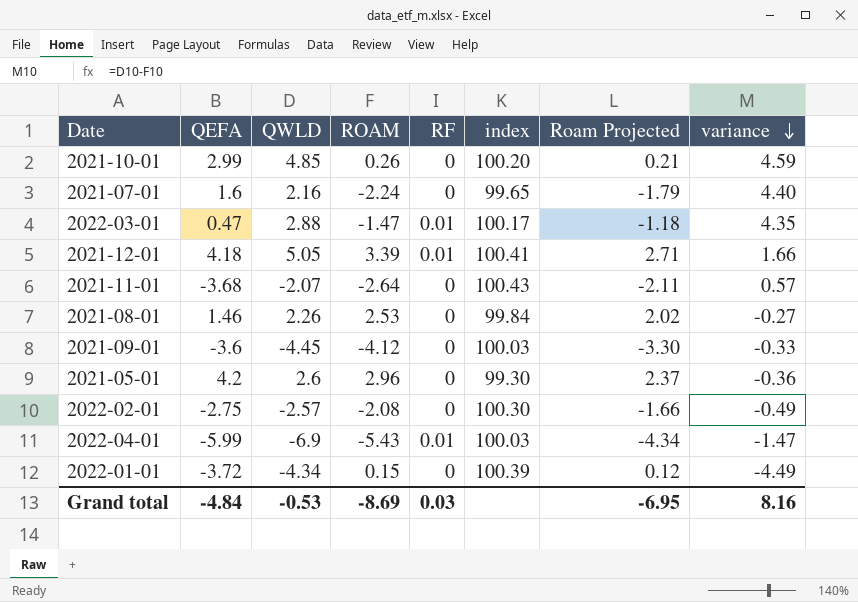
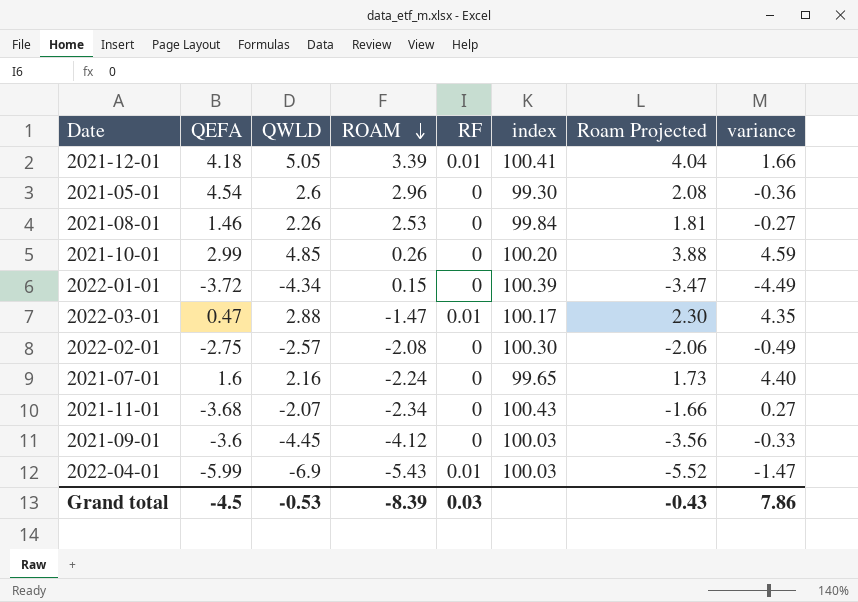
row order: variance descending -> ROAM descending
column Roam Projected | formula: [ROAM] * 0.8 -> [QWLD] * 0.8
2021-05-01 | QEFA: 4.2 -> 4.54
2021-11-01 | ROAM: -2.64 -> -2.34
2021-11-01 | variance: 0.57 -> 0.27
Grand total | QEFA: -4.84 -> -4.5
Grand total | ROAM: -8.69 -> -8.39
Grand total | Roam Projected: -6.95 -> -0.43
Grand total | variance: 8.16 -> 7.86

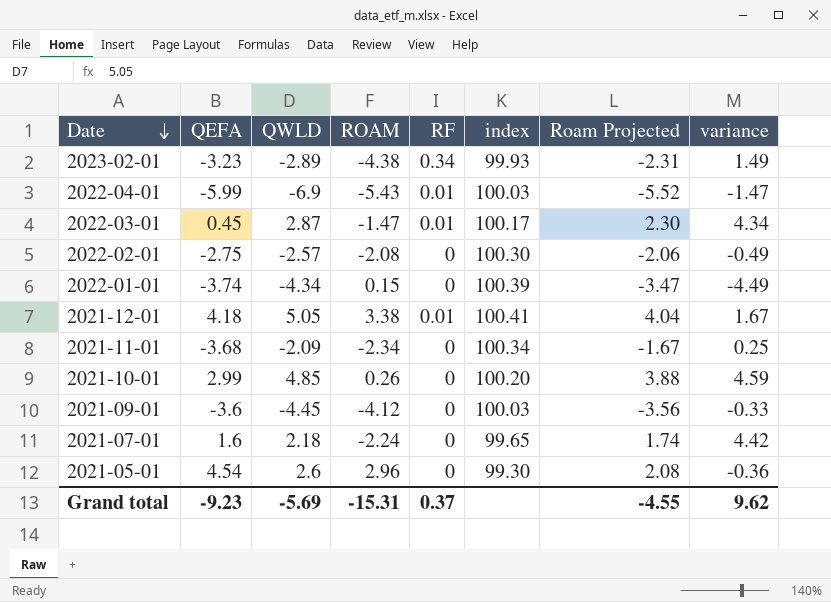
row order: ROAM descending -> Date descending
row 2021-08-01: 1.46 | 2.26 | 2.53 | 0 | 99.84 | 1.81 | -0.27 -> none
row 2023-02-01: none -> -3.23 | -2.89 | -4.38 | 0.34 | 99.93 | -2.31 | 1.49
2022-03-01 | QEFA: 0.47 -> 0.45
2022-03-01 | QWLD: 2.88 -> 2.87
2022-03-01 | variance: 4.35 -> 4.34
2022-01-01 | QEFA: -3.72 -> -3.74
2021-12-01 | ROAM: 3.39 -> 3.38
2021-12-01 | variance: 1.66 -> 1.67
2021-11-01 | QWLD: -2.07 -> -2.09
2021-11-01 | index: 100.43 -> 100.34
2021-11-01 | Roam Projected: -1.66 -> -1.67
2021-11-01 | variance: 0.27 -> 0.25
2021-07-01 | QWLD: 2.16 -> 2.18
2021-07-01 | Roam Projected: 1.73 -> 1.74
2021-07-01 | variance: 4.40 -> 4.42
Grand total | QEFA: -4.5 -> -9.23
Grand total | QWLD: -0.53 -> -5.69
Grand total | ROAM: -8.39 -> -15.31
Grand total | RF: 0.03 -> 0.37
Grand total | Roam Projected: -0.43 -> -4.55
Grand total | variance: 7.86 -> 9.62

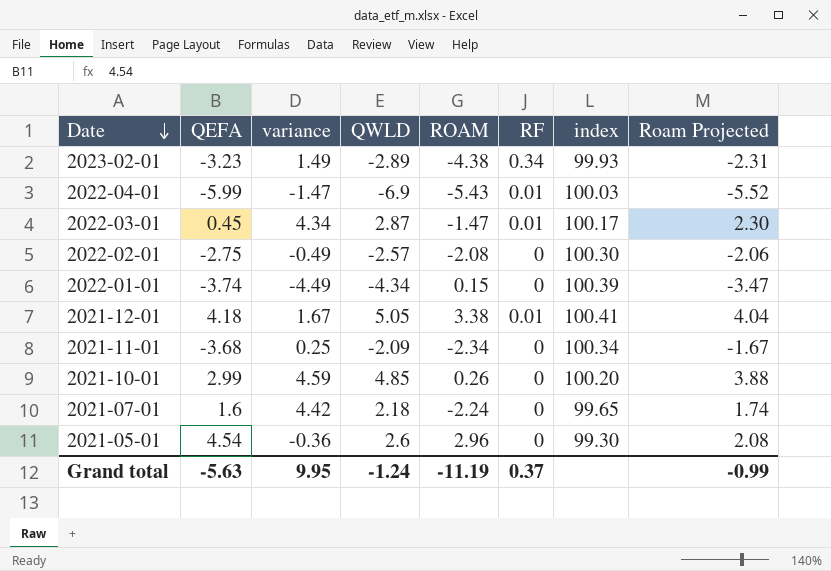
column variance | position: 8 -> 3
row 2021-09-01: -3.6 | -4.45 | -4.12 | 0 | 100.03 | -3.56 | -0.33 -> none
Grand total | QEFA: -9.23 -> -5.63
Grand total | variance: 9.62 -> 9.95
Grand total | QWLD: -5.69 -> -1.24
Grand total | ROAM: -15.31 -> -11.19
Grand total | Roam Projected: -4.55 -> -0.99

